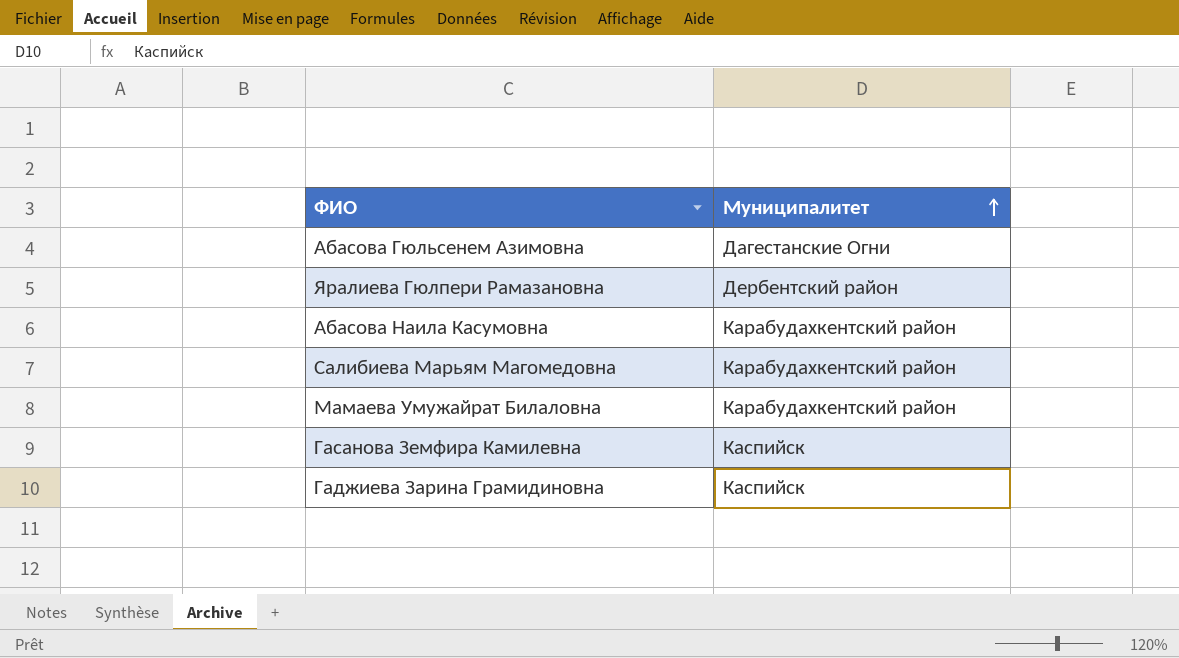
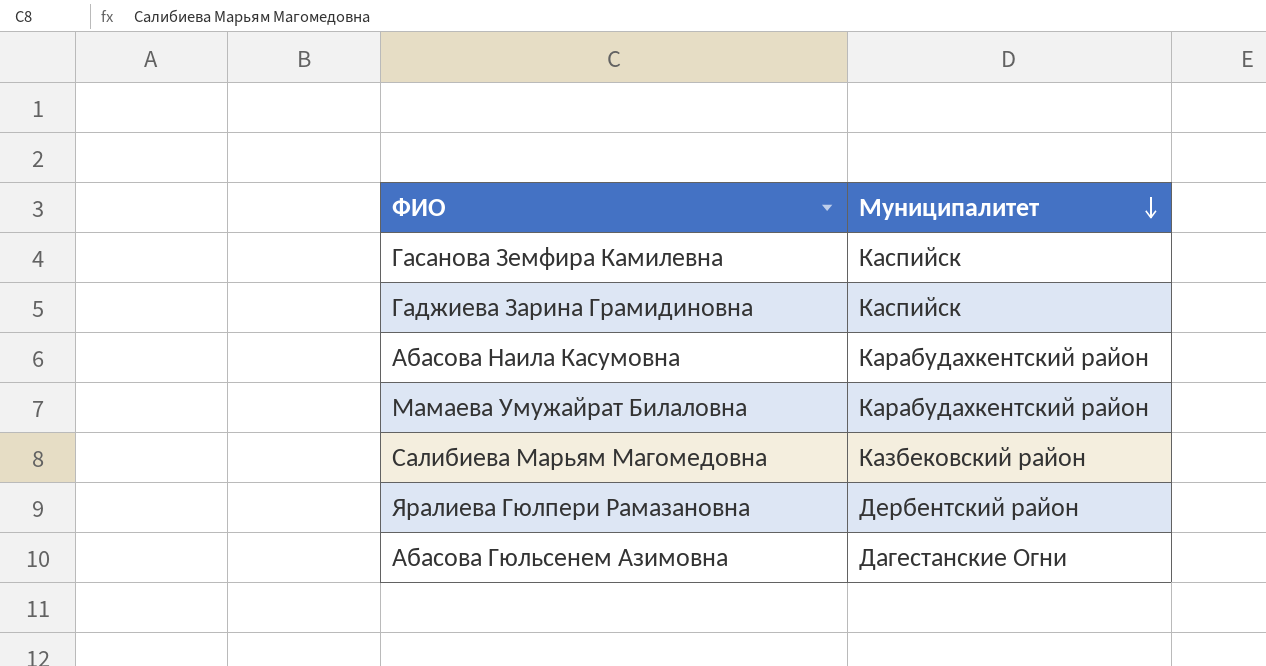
row order: Муниципалитет ascending -> Муниципалитет descending
Салибиева Марьям Магомедовна | Муниципалитет: Карабудахкентский район -> Казбековский район

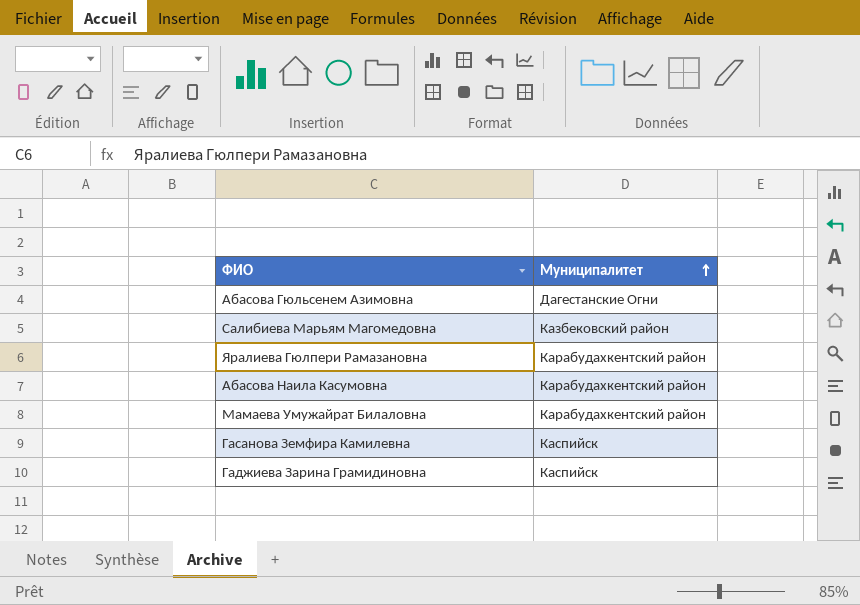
row order: Муниципалитет descending -> Муниципалитет ascending
Яралиева Гюлпери Рамазановна | Муниципалитет: Дербентский район -> Карабудахкентский район

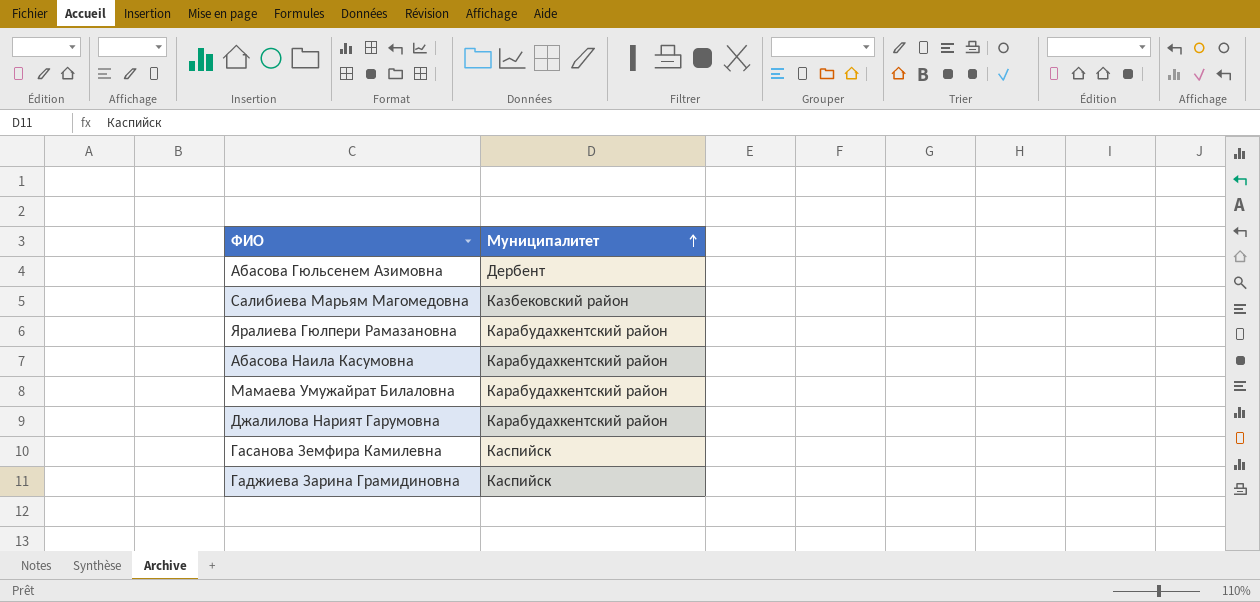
Абасова Гюльсенем Азимовна | Муниципалитет: Дагестанские Огни -> Дербент
row Джалилова Нарият Гарумовна: none -> Карабудахкентский район

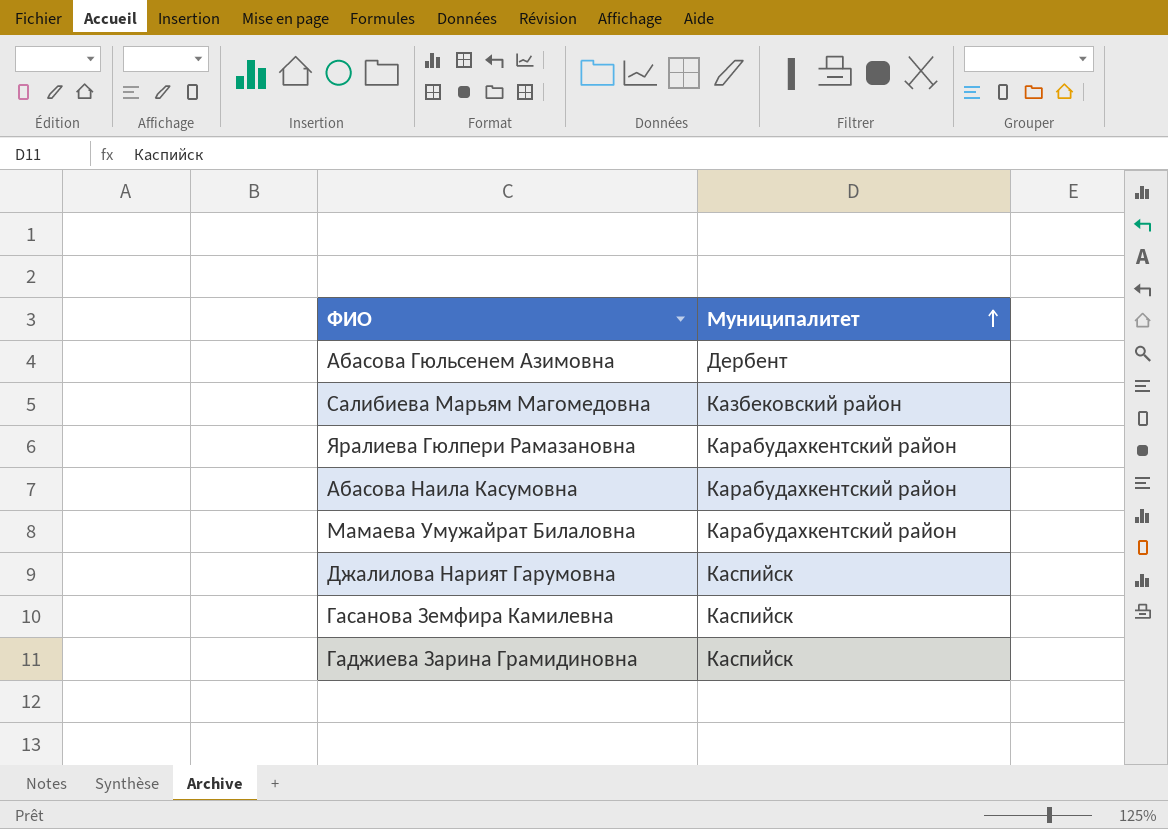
Джалилова Нарият Гарумовна | Муниципалитет: Карабудахкентский район -> Каспийск

